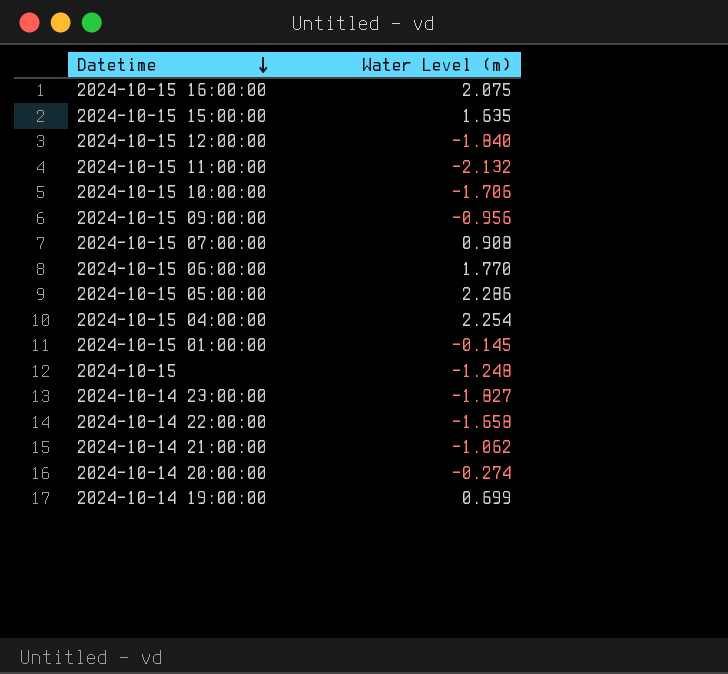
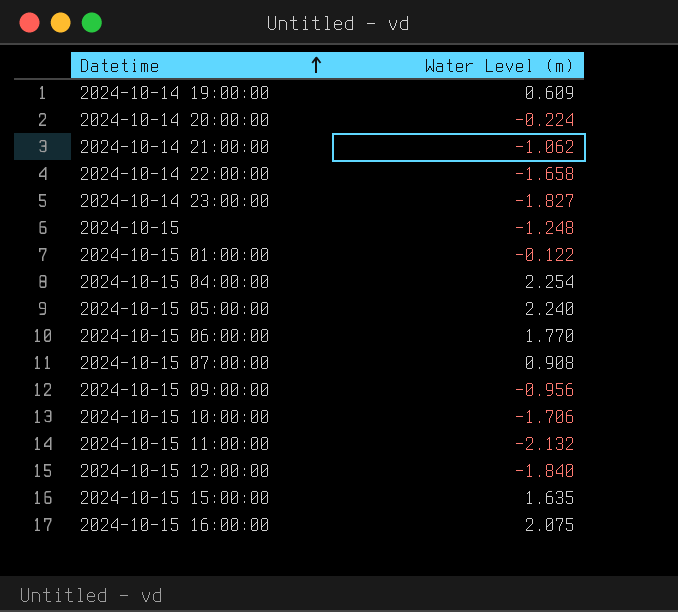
row order: Datetime descending -> Datetime ascending
2024-10-14 19:00:00 | Water Level (m): 0.699 -> 0.609
2024-10-14 20:00:00 | Water Level (m): -0.274 -> -0.224
2024-10-15 01:00:00 | Water Level (m): -0.145 -> -0.122
2024-10-15 05:00:00 | Water Level (m): 2.286 -> 2.240

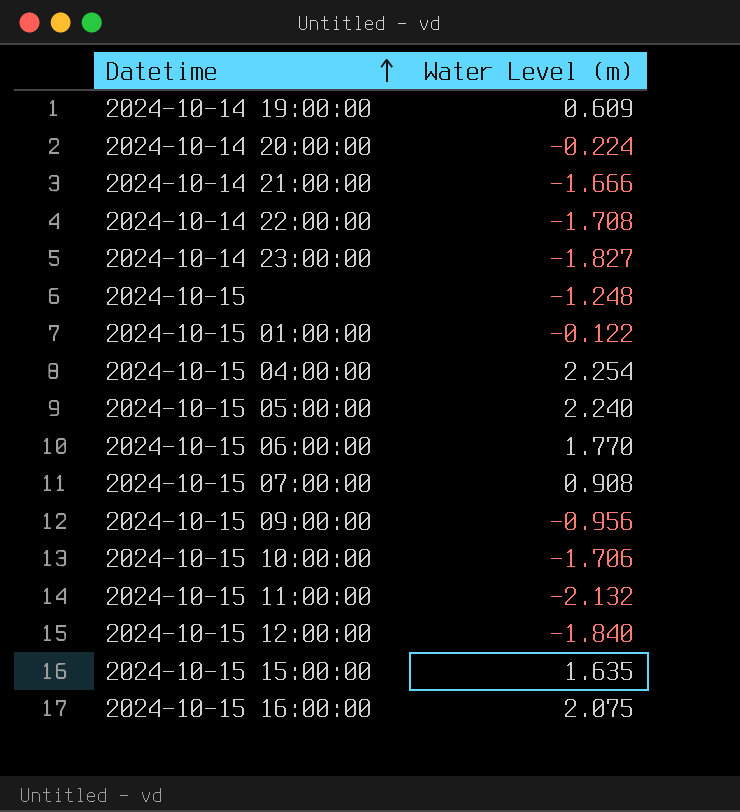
2024-10-14 21:00:00 | Water Level (m): -1.062 -> -1.666
2024-10-14 22:00:00 | Water Level (m): -1.658 -> -1.708

